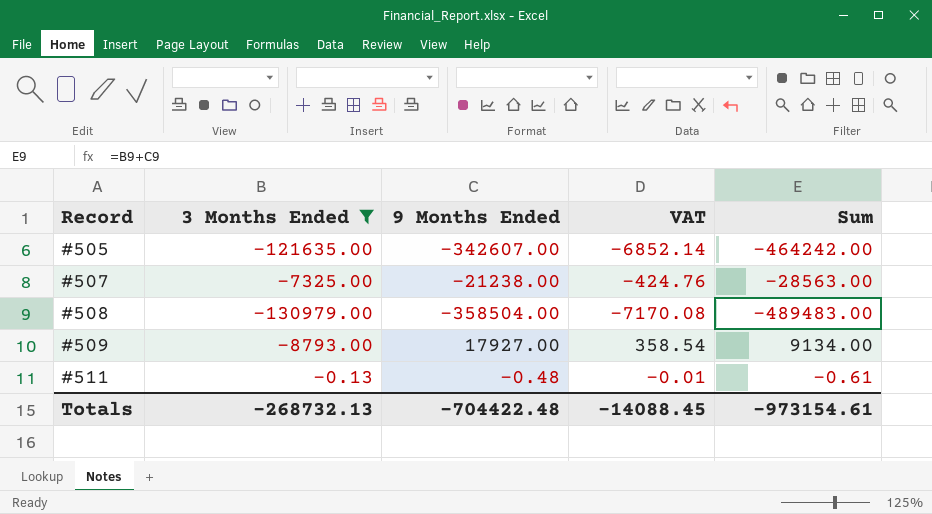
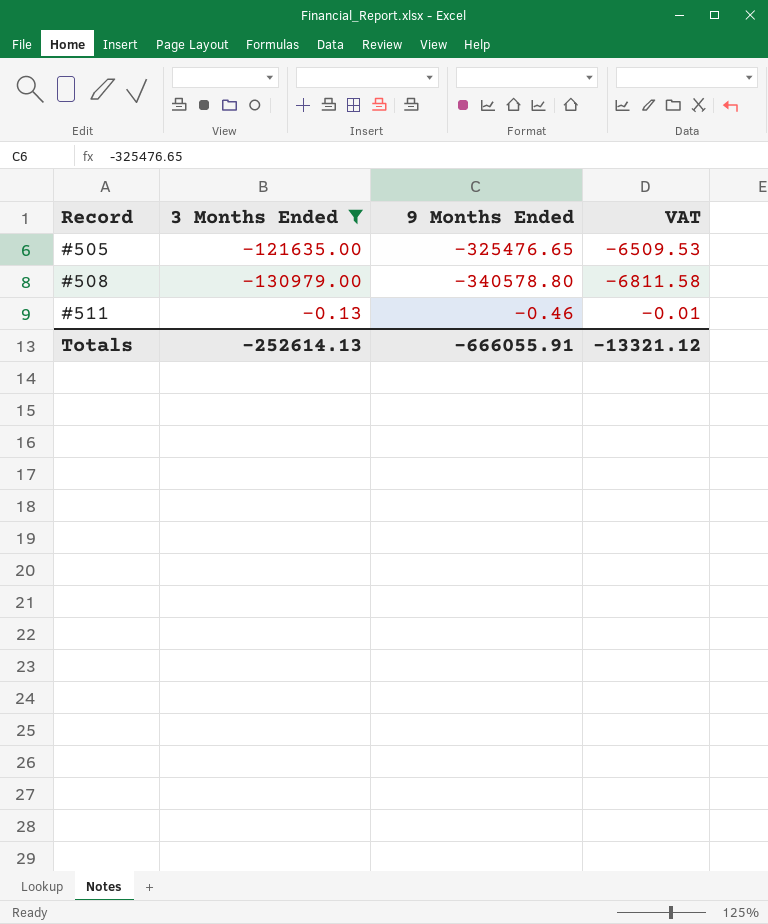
column Sum | formula: [3 Months Ended] + [9 Months Ended] -> none
row #507: -7325.00 | -21238.00 | -424.76 | -28563.00 -> none
row #509: -8793.00 | 17927.00 | 358.54 | 9134.00 -> none
#505 | 9 Months Ended: -342607.00 -> -325476.65
#505 | VAT: -6852.14 -> -6509.53
#508 | 9 Months Ended: -358504.00 -> -340578.80
#508 | VAT: -7170.08 -> -6811.58
#511 | 9 Months Ended: -0.48 -> -0.46
Totals | 3 Months Ended: -268732.13 -> -252614.13
Totals | 9 Months Ended: -704422.48 -> -666055.91
Totals | VAT: -14088.45 -> -13321.12

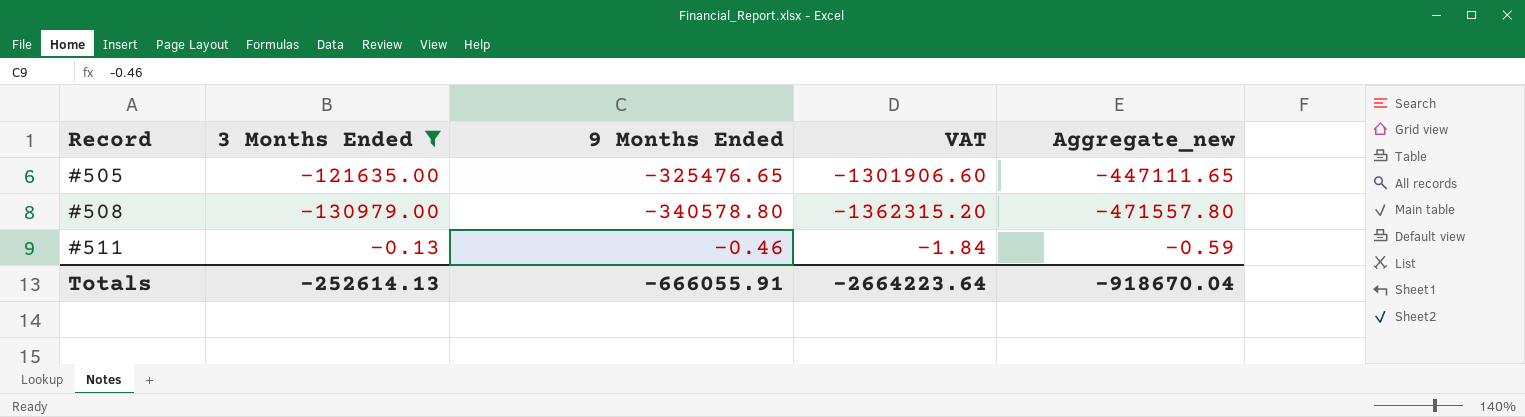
column VAT | formula: [9 Months Ended] * 0.02 -> [9 Months Ended] * 4
column Aggregate_new | formula: none -> [3 Months Ended] + [9 Months Ended]
Totals | VAT: -13321.12 -> -2664223.64

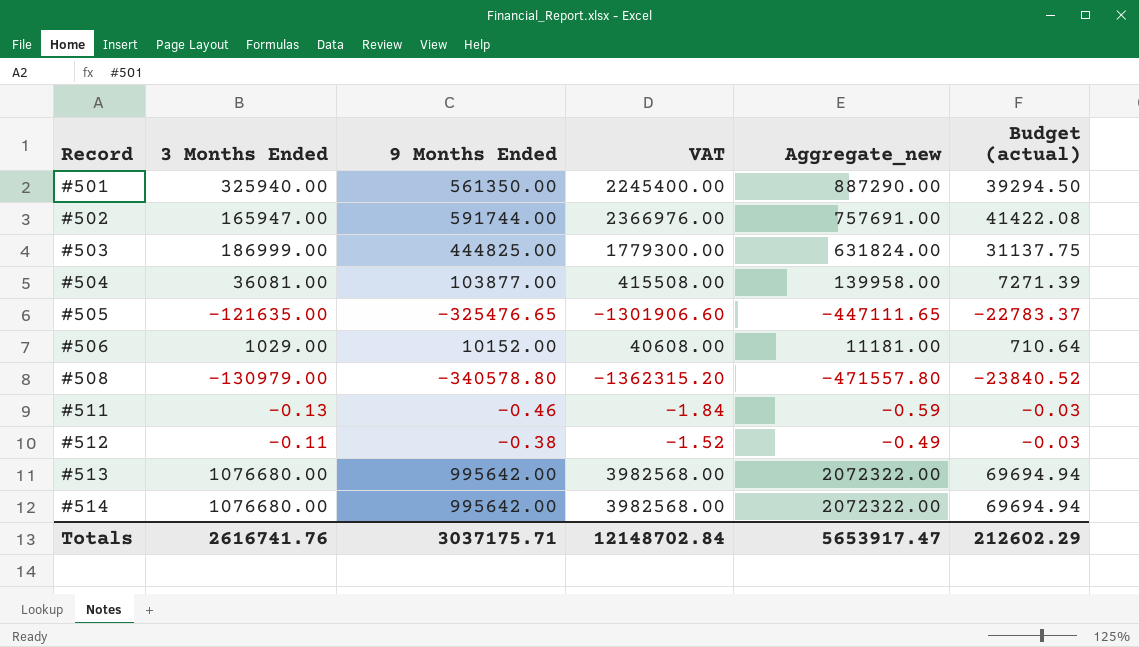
filter: 3 Months Ended <= -0.13 -> none
column Budget (actual) | formula: none -> [9 Months Ended] * 0.07
Totals | 3 Months Ended: -252614.13 -> 2616741.76
Totals | 9 Months Ended: -666055.91 -> 3037175.71
Totals | VAT: -2664223.64 -> 12148702.84
Totals | Aggregate_new: -918670.04 -> 5653917.47

